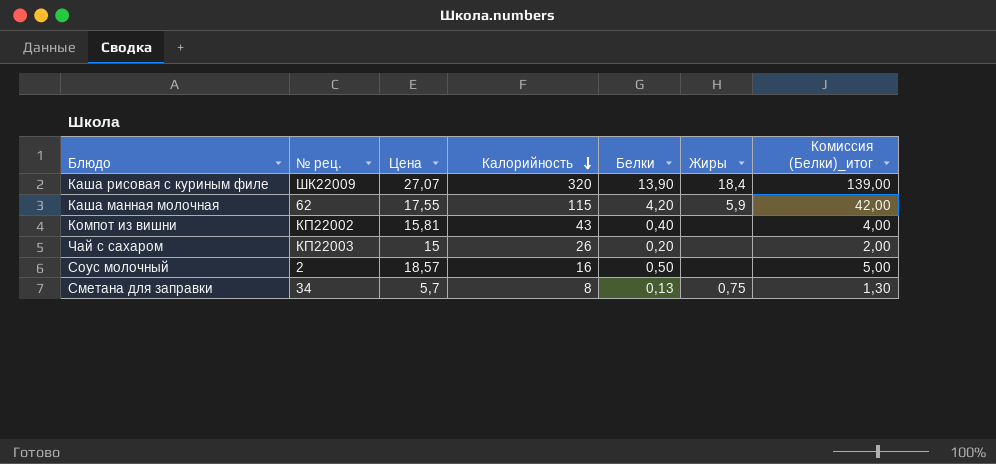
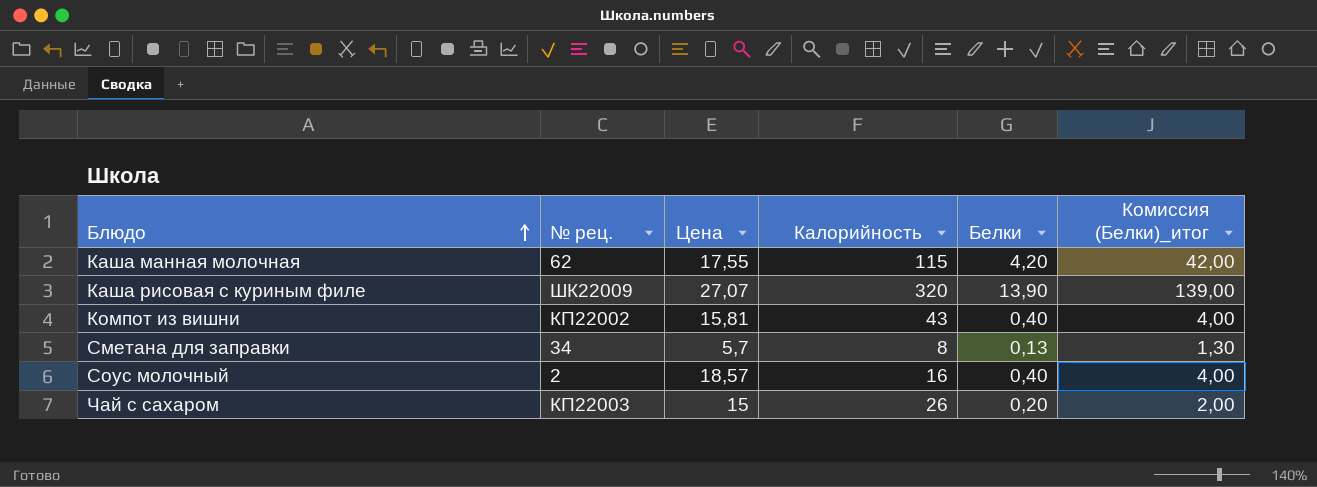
row order: Калорийность descending -> Блюдо ascending
column Жиры | position: 6 -> none
Соус молочный | Белки: 0,50 -> 0,40
Соус молочный | Комиссия (Белки)_итог: 5,00 -> 4,00

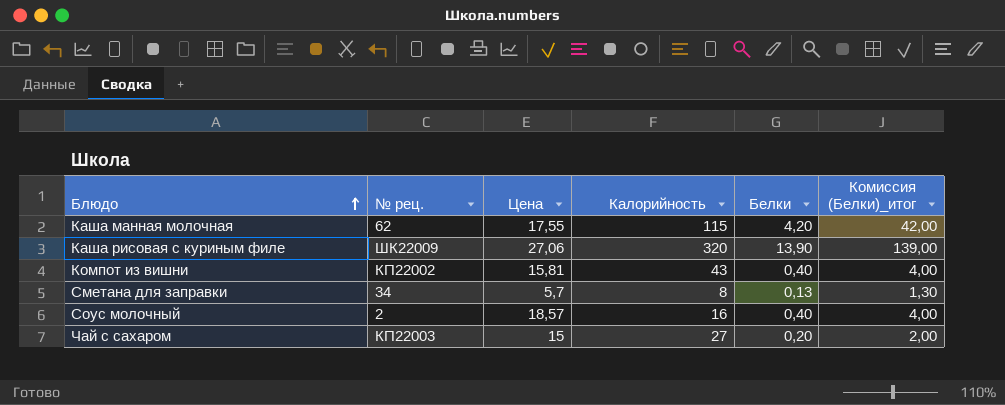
Каша рисовая с куриным филе | Цена: 27,07 -> 27,06
Чай с сахаром | Калорийность: 26 -> 27

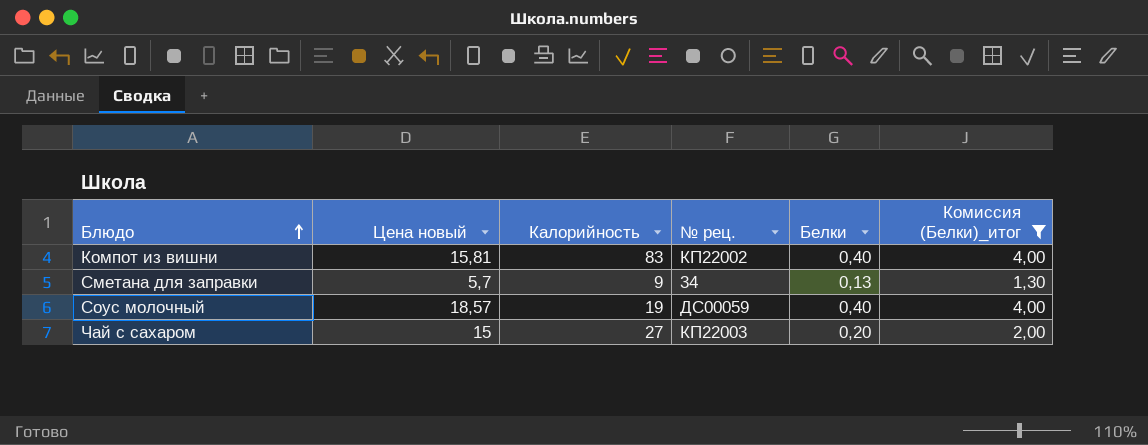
filter: none -> Комиссия (Белки)_итог <= 4,00
column name: Цена -> Цена новый
column № рец. | position: 2 -> 4
Компот из вишни | Калорийность: 43 -> 83
Сметана для заправки | Калорийность: 8 -> 9
Соус молочный | Калорийность: 16 -> 19
Соус молочный | № рец.: 2 -> ДС00059

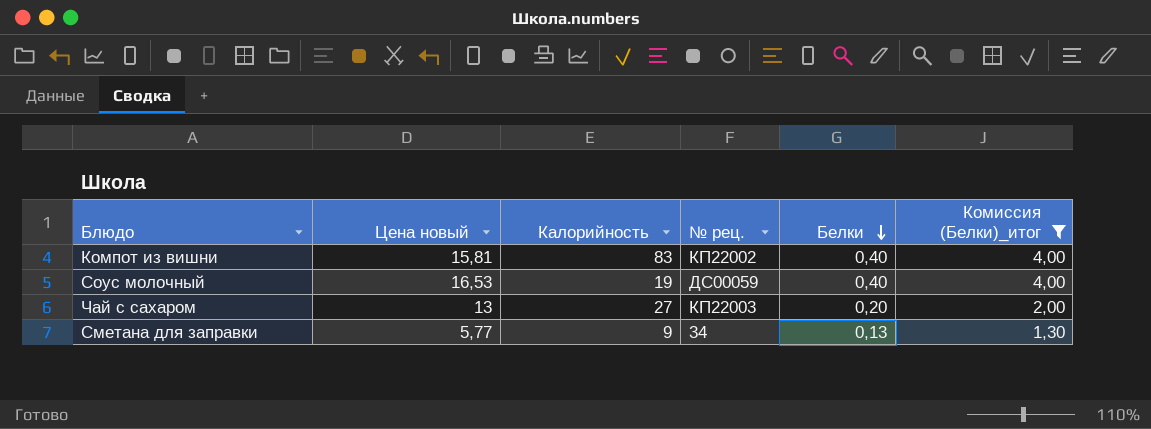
row order: Блюдо ascending -> Белки descending
Соус молочный | Цена новый: 18,57 -> 16,53
Чай с сахаром | Цена новый: 15 -> 13
Сметана для заправки | Цена новый: 5,7 -> 5,77

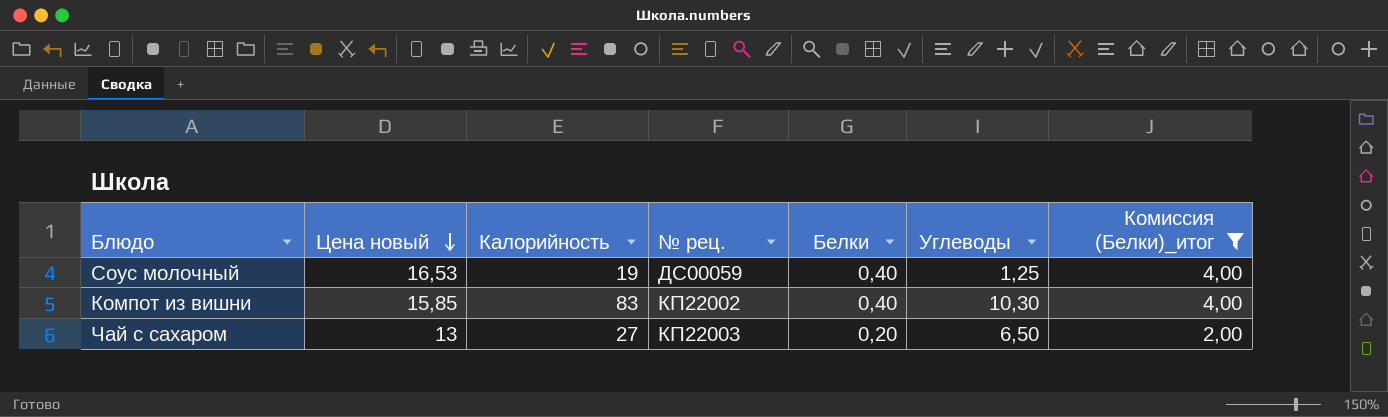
row order: Белки descending -> Цена новый descending
column Углеводы | position: none -> 6
row Сметана для заправки: 5,77 | 9 | 34 | 0,13 | 1,30 -> none
Компот из вишни | Цена новый: 15,81 -> 15,85

